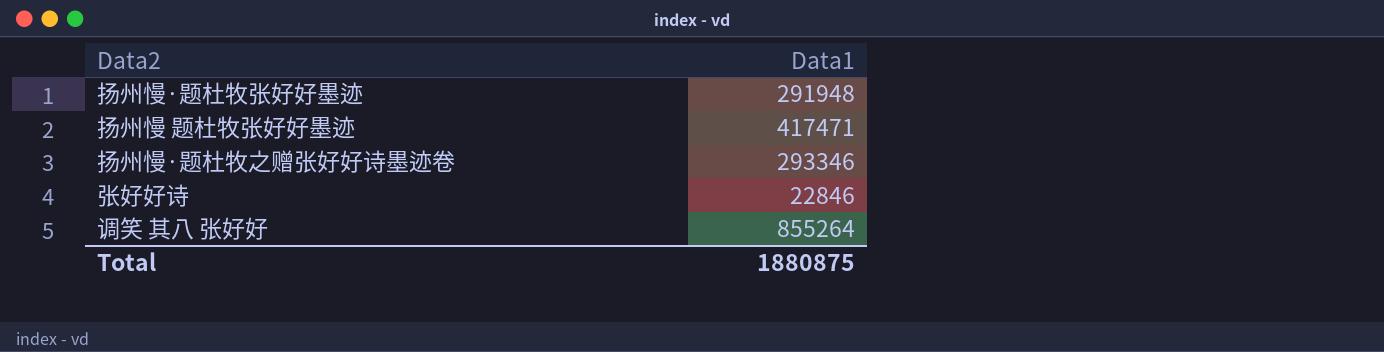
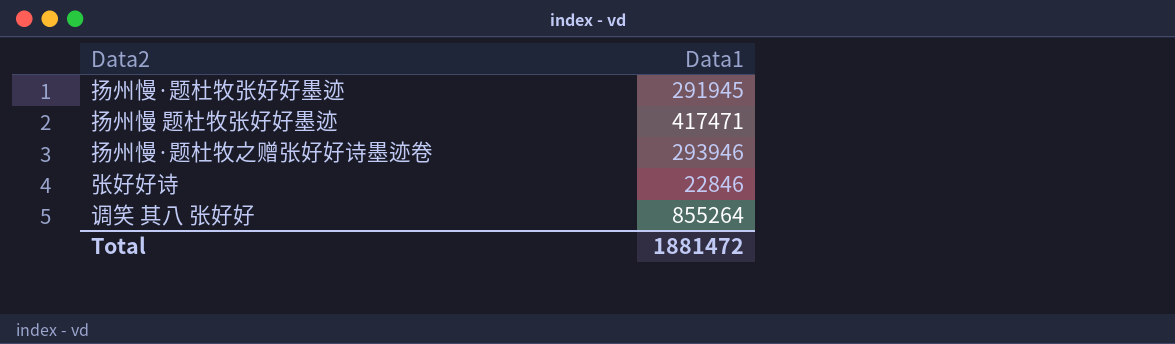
扬州慢·题杜牧张好好墨迹 | Data1: 291948 -> 291945
扬州慢·题杜牧之赠张好好诗墨迹卷 | Data1: 293346 -> 293946
Total | Data1: 1880875 -> 1881472

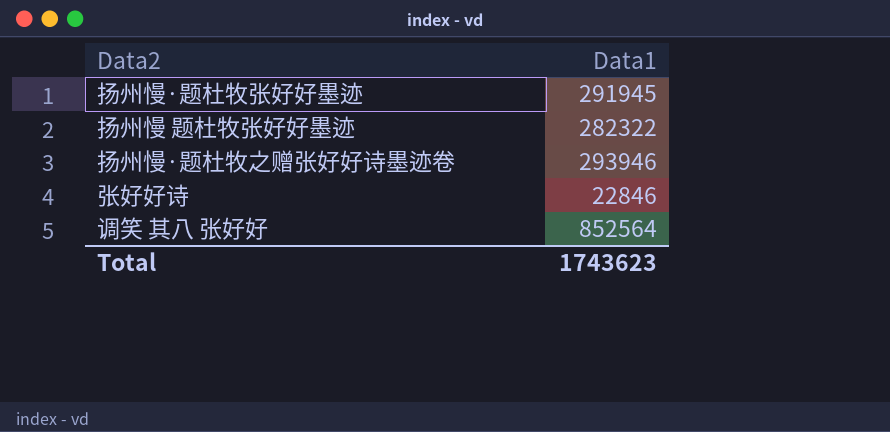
扬州慢 题杜牧张好好墨迹 | Data1: 417471 -> 282322
调笑 其八 张好好 | Data1: 855264 -> 852564
Total | Data1: 1881472 -> 1743623

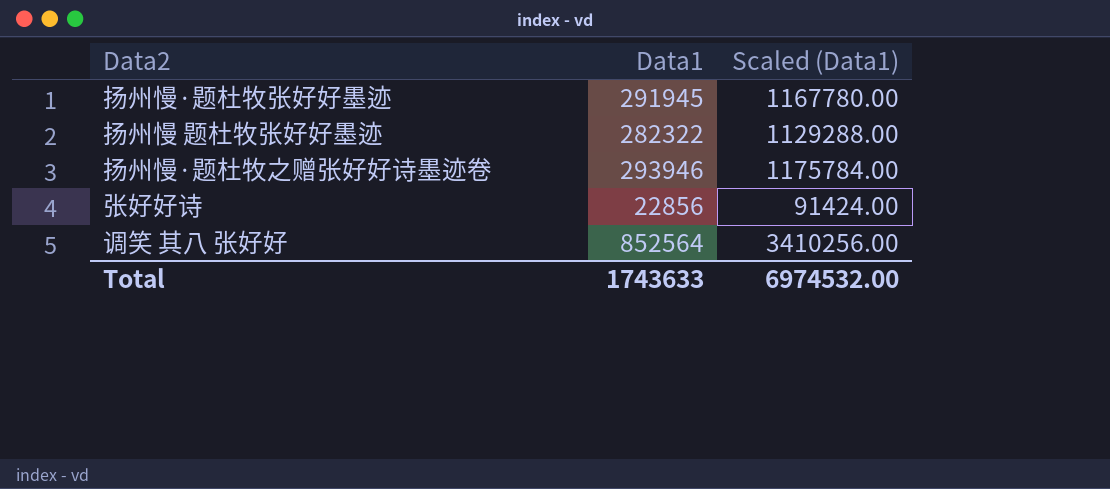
column Scaled (Data1) | formula: none -> [Data1] * 4
张好好诗 | Data1: 22846 -> 22856
Total | Data1: 1743623 -> 1743633

